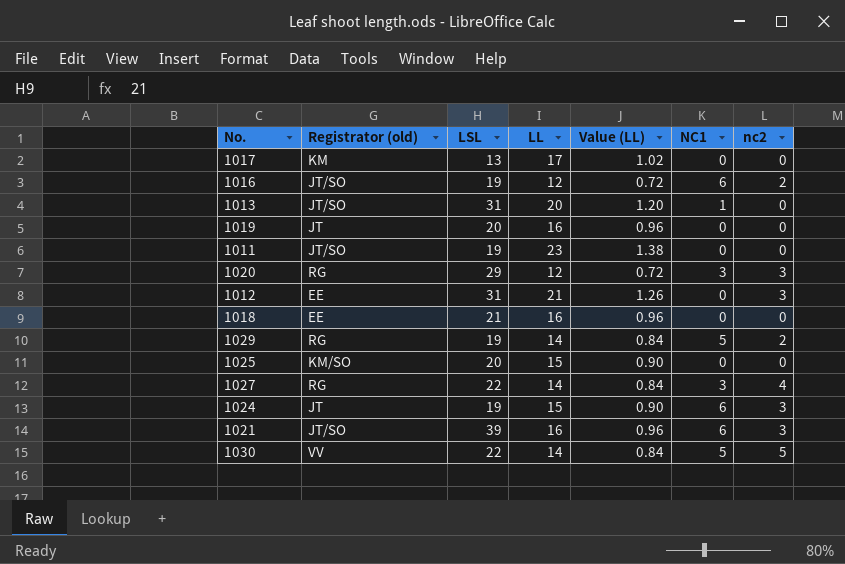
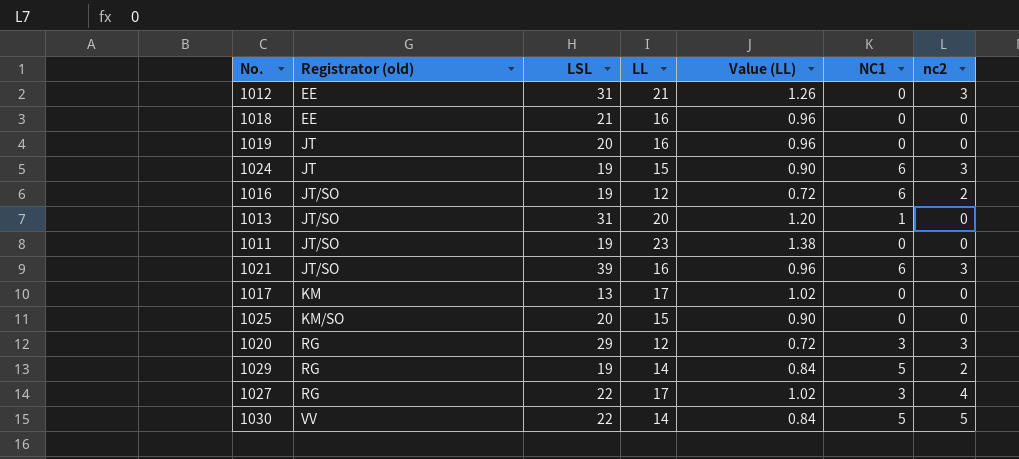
row order: none -> Registrator (old) ascending
1027 | LL: 14 -> 17
1027 | Value (LL): 0.84 -> 1.02

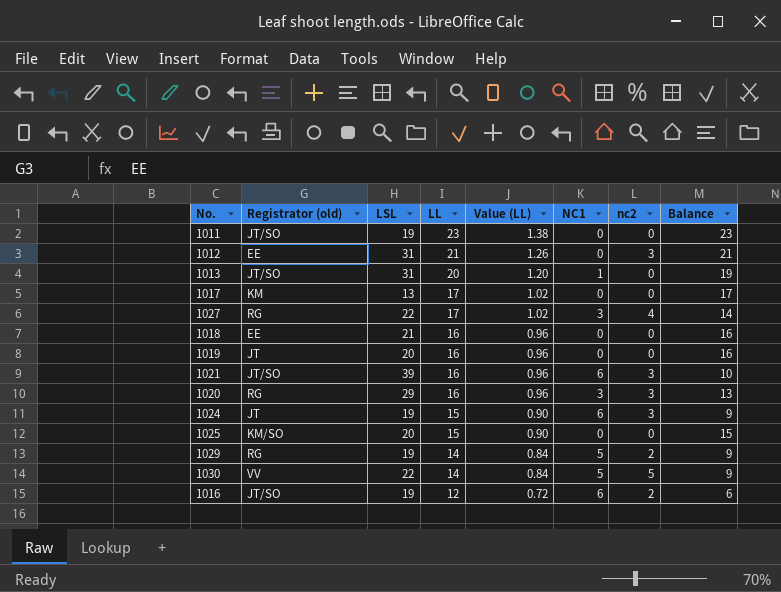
row order: Registrator (old) ascending -> LL descending
column Balance | formula: none -> [LL] - [NC1]
1020 | LL: 12 -> 16
1020 | Value (LL): 0.72 -> 0.96

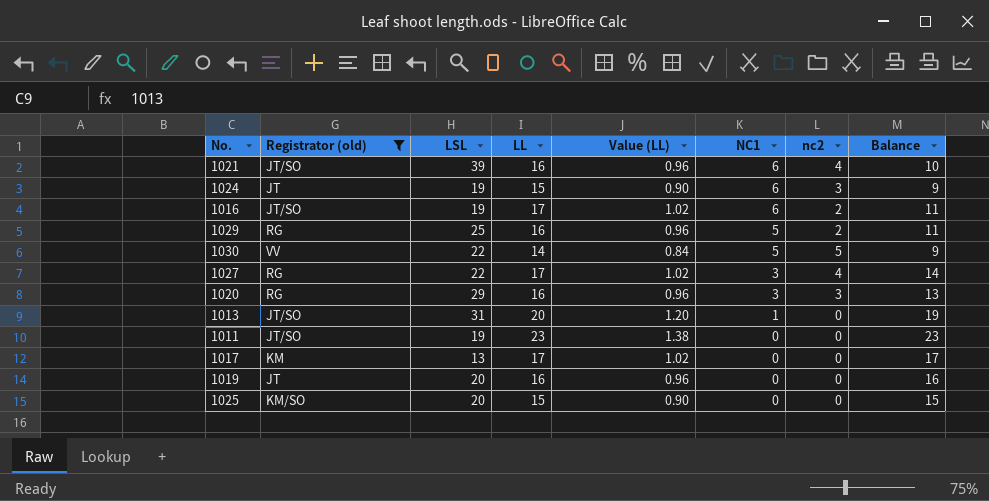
filter: none -> Registrator (old) != EE
row order: LL descending -> NC1 descending
1021 | nc2: 3 -> 4
1016 | LL: 12 -> 17
1016 | Value (LL): 0.72 -> 1.02
1016 | Balance: 6 -> 11
1029 | LSL: 19 -> 25
1029 | LL: 14 -> 16
1029 | Value (LL): 0.84 -> 0.96
1029 | Balance: 9 -> 11

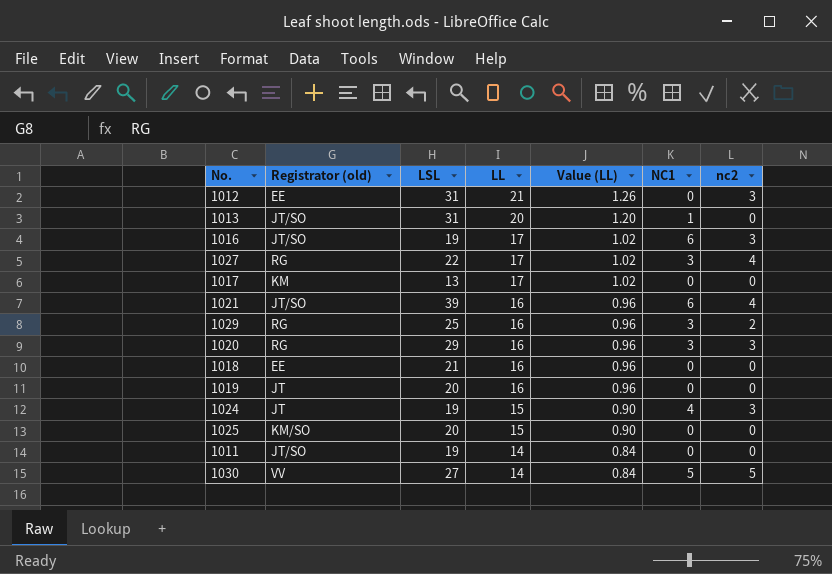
filter: Registrator (old) != EE -> none
row order: NC1 descending -> LL descending
column Balance | formula: [LL] - [NC1] -> none
1016 | nc2: 2 -> 3
1029 | NC1: 5 -> 3
1024 | NC1: 6 -> 4
1011 | LL: 23 -> 14
1011 | Value (LL): 1.38 -> 0.84
1030 | LSL: 22 -> 27

